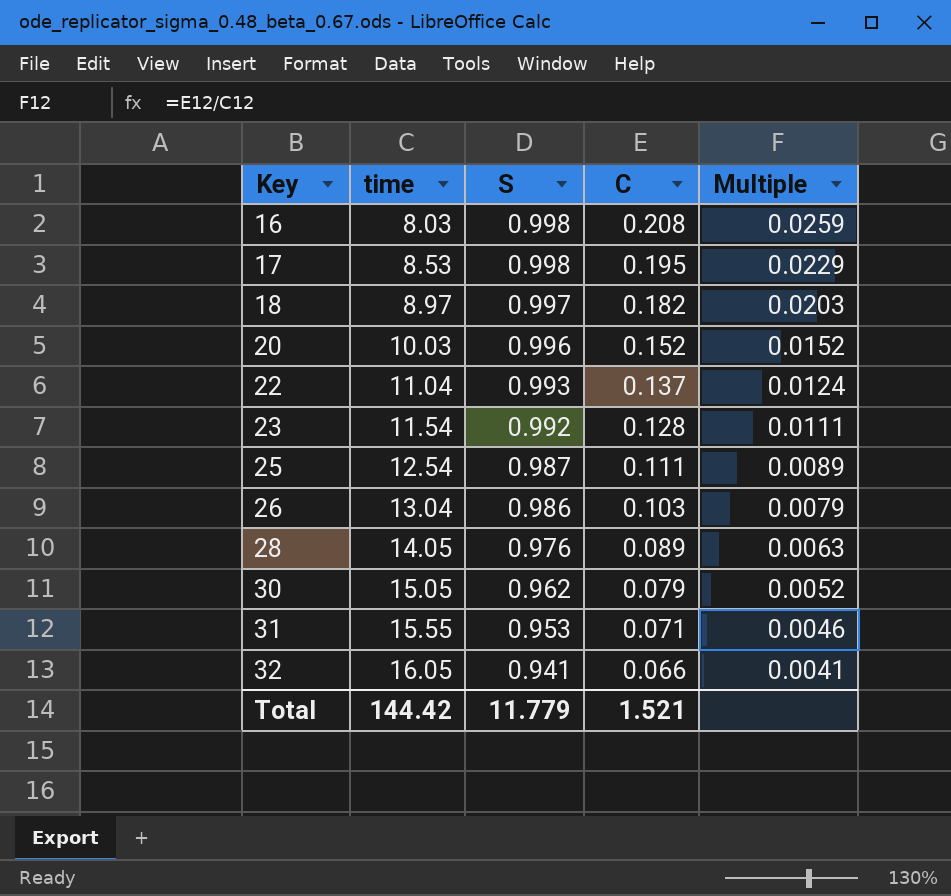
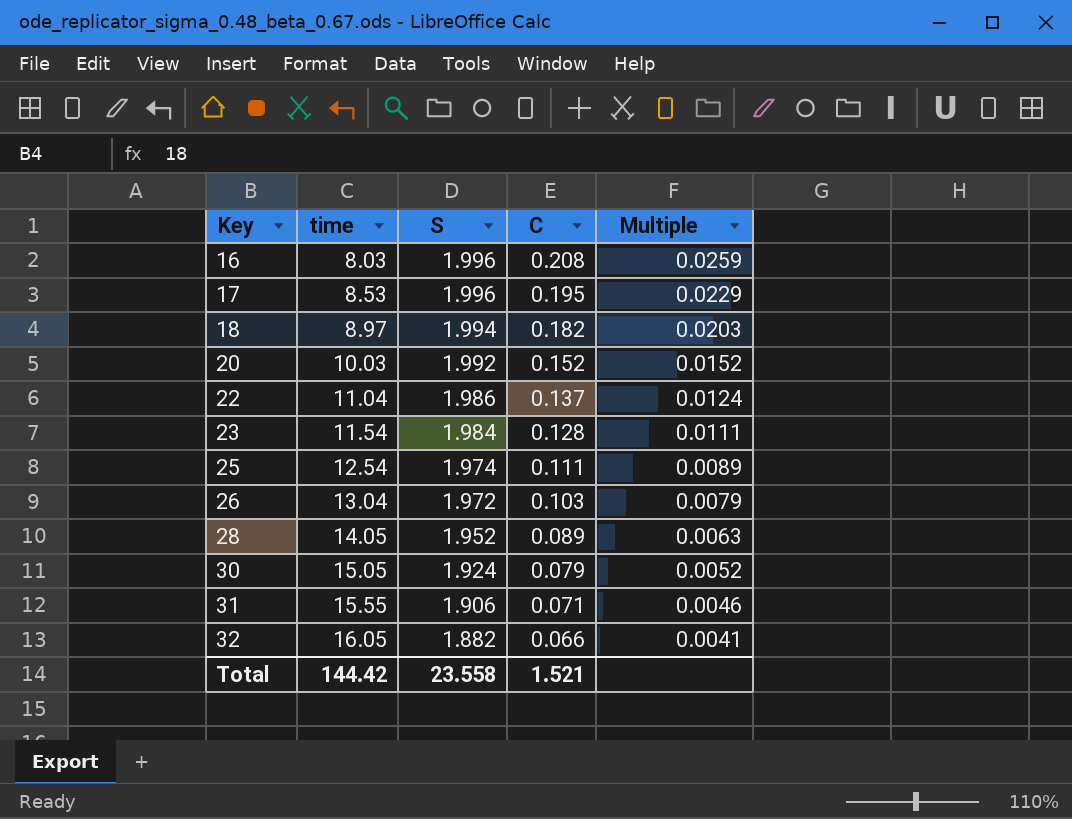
16 | S: 0.998 -> 1.996
17 | S: 0.998 -> 1.996
18 | S: 0.997 -> 1.994
20 | S: 0.996 -> 1.992
22 | S: 0.993 -> 1.986
23 | S: 0.992 -> 1.984
25 | S: 0.987 -> 1.974
26 | S: 0.986 -> 1.972
28 | S: 0.976 -> 1.952
30 | S: 0.962 -> 1.924
31 | S: 0.953 -> 1.906
32 | S: 0.941 -> 1.882
Total | S: 11.779 -> 23.558

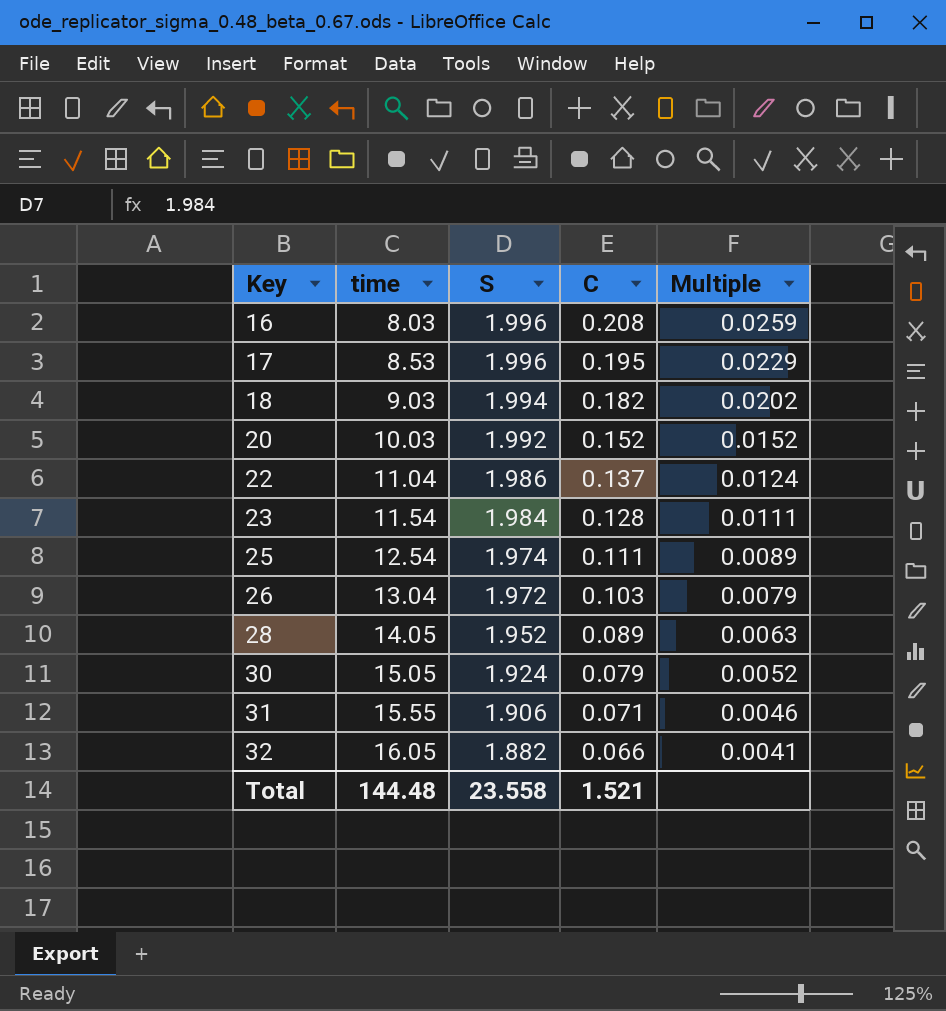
18 | time: 8.97 -> 9.03
18 | Multiple: 0.0203 -> 0.0202
Total | time: 144.42 -> 144.48

